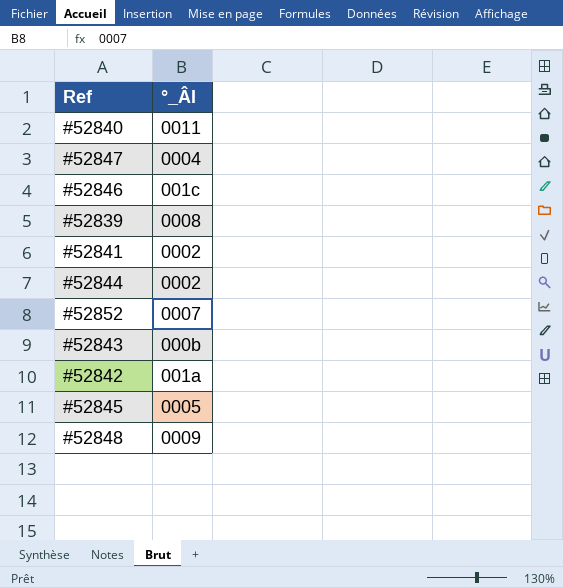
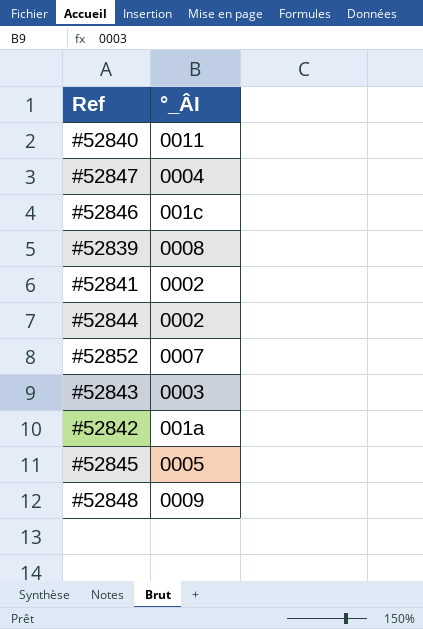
#52843 | °_ÂI: 000b -> 0003

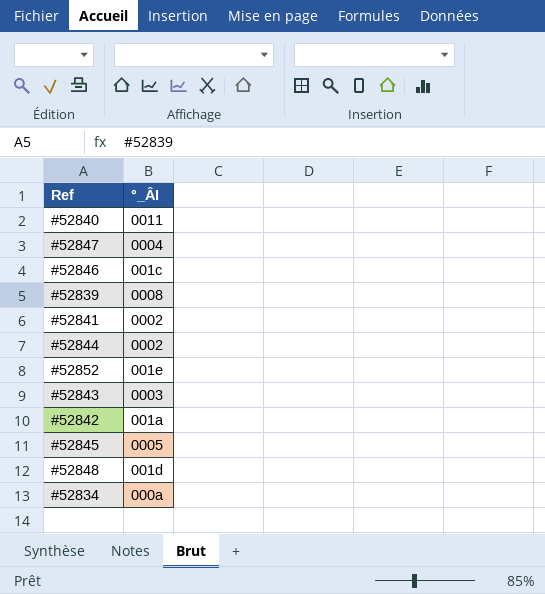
#52852 | °_ÂI: 0007 -> 001e
#52848 | °_ÂI: 0009 -> 001d
row #52834: none -> 000a

